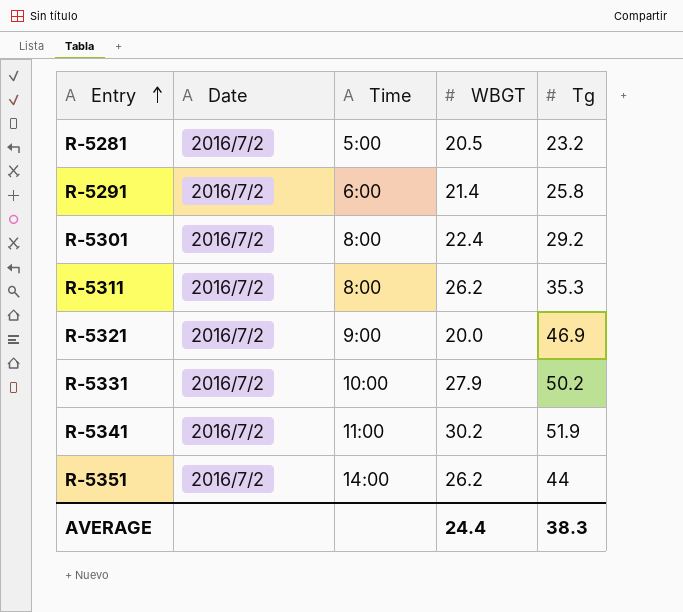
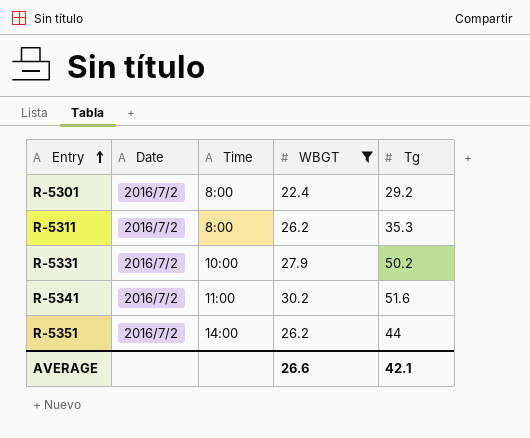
filter: none -> WBGT >= 22.4
R-5341 | Tg: 51.9 -> 51.6
AVERAGE | WBGT: 24.4 -> 26.6
AVERAGE | Tg: 38.3 -> 42.1

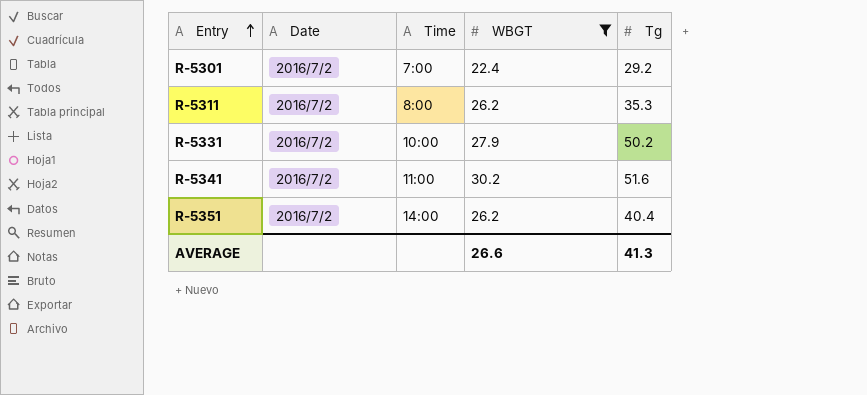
R-5301 | Time: 8:00 -> 7:00
R-5351 | Tg: 44 -> 40.4
AVERAGE | Tg: 42.1 -> 41.3

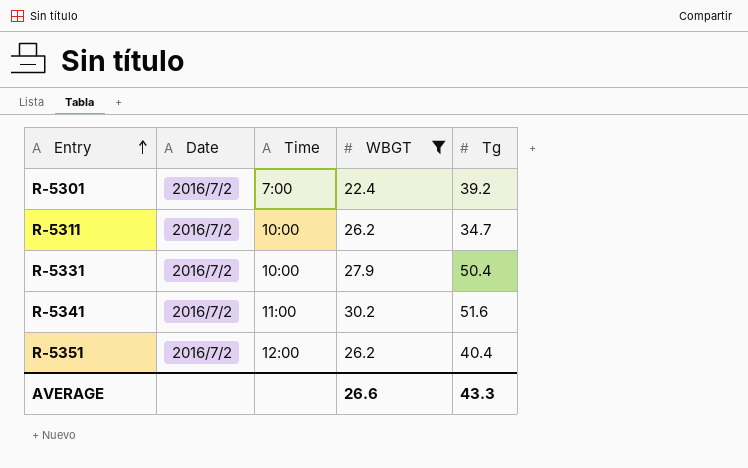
R-5301 | Tg: 29.2 -> 39.2
R-5311 | Time: 8:00 -> 10:00
R-5311 | Tg: 35.3 -> 34.7
R-5331 | Tg: 50.2 -> 50.4
R-5351 | Time: 14:00 -> 12:00
AVERAGE | Tg: 41.3 -> 43.3

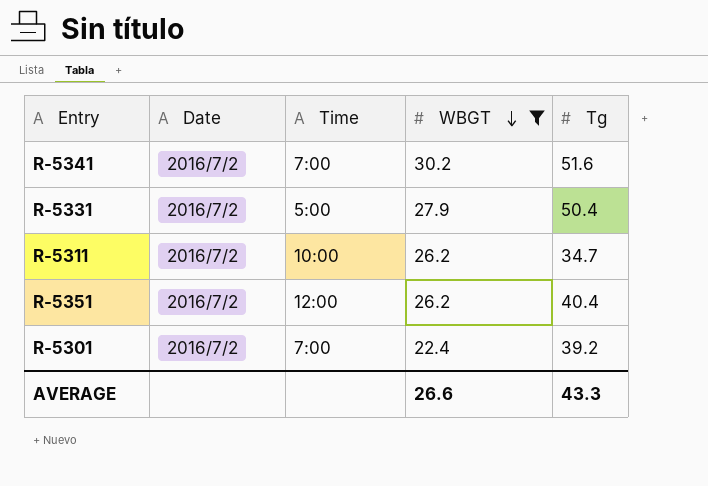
row order: Entry ascending -> WBGT descending
R-5341 | Time: 11:00 -> 7:00
R-5331 | Time: 10:00 -> 5:00

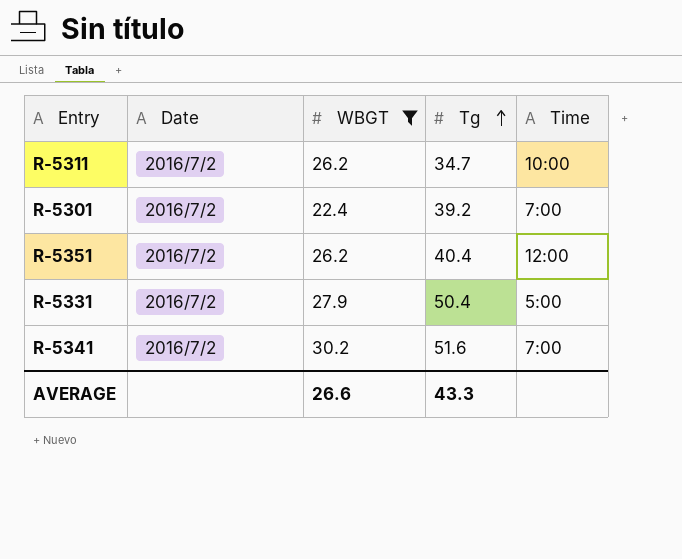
row order: WBGT descending -> Tg ascending
column Time | position: 3 -> 5

